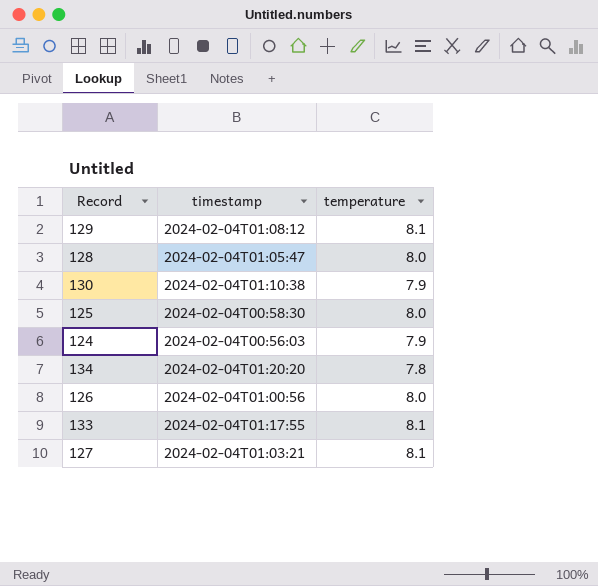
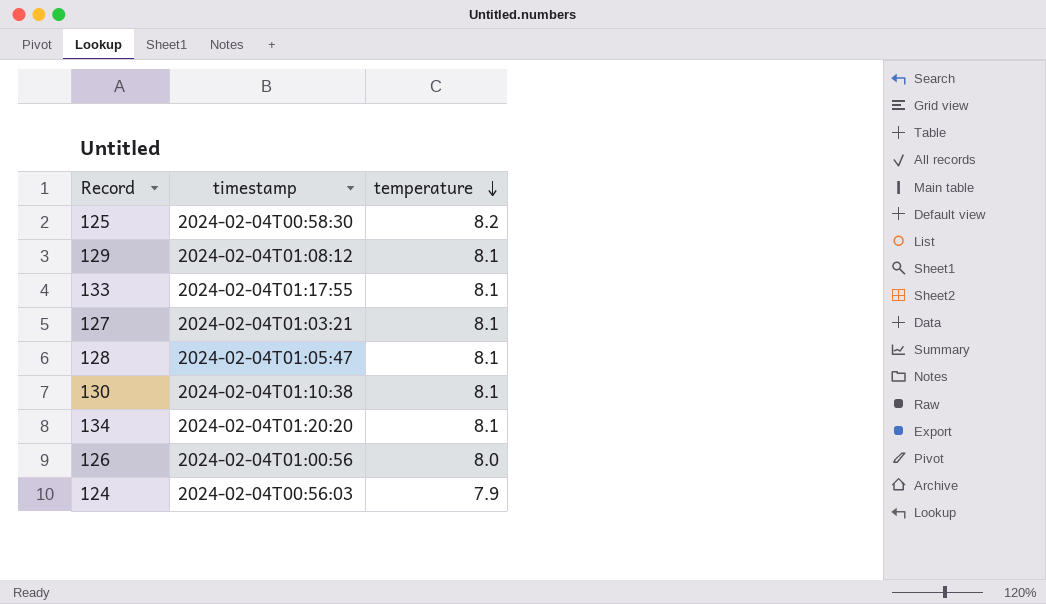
row order: none -> temperature descending
125 | temperature: 8.0 -> 8.2
128 | temperature: 8.0 -> 8.1
130 | temperature: 7.9 -> 8.1
134 | temperature: 7.8 -> 8.1

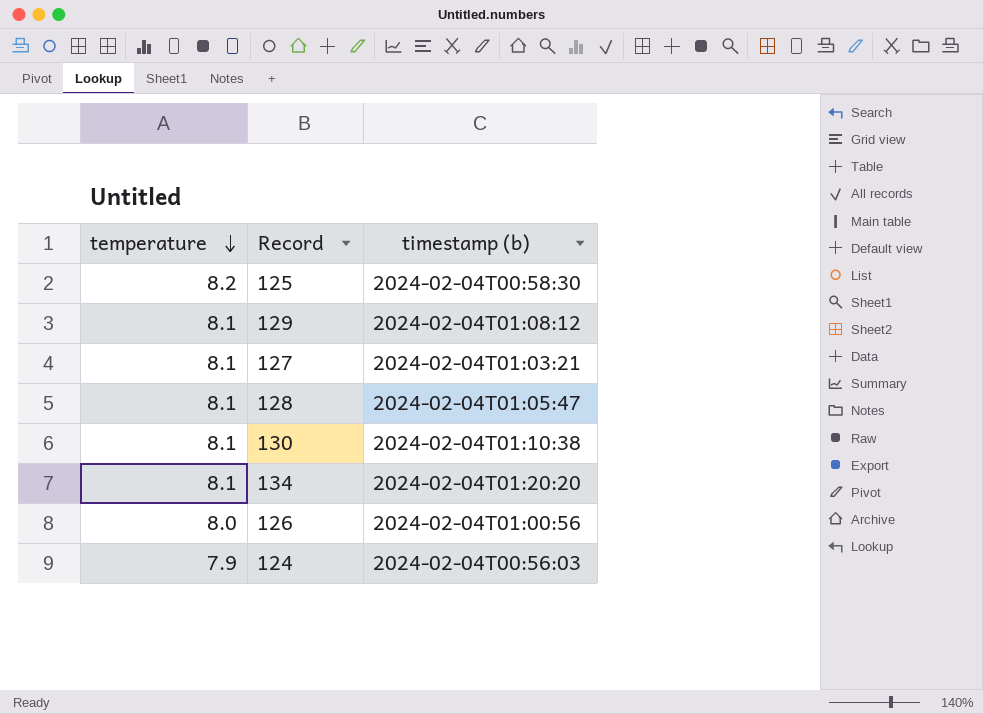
column temperature | position: 3 -> 1
column name: timestamp -> timestamp (b)
row 133: 2024-02-04T01:17:55 | 8.1 -> none

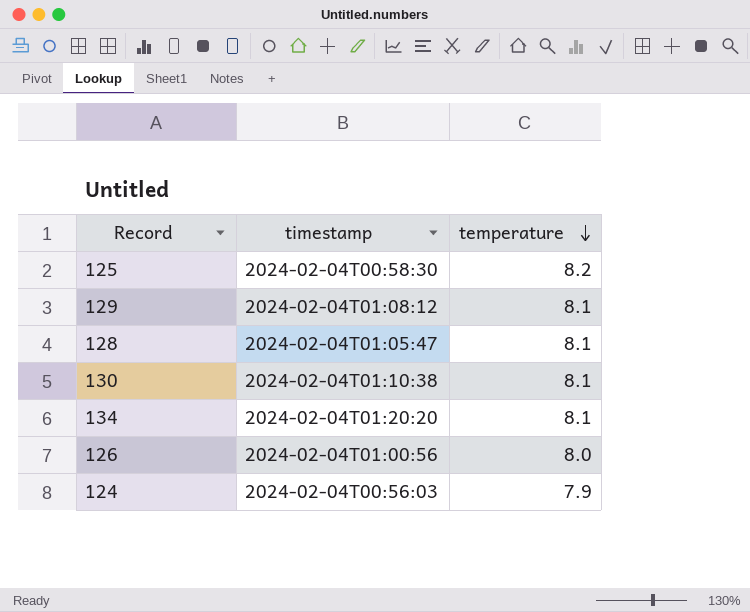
column name: timestamp (b) -> timestamp
column temperature | position: 1 -> 3
row 127: 8.1 | 2024-02-04T01:03:21 -> none

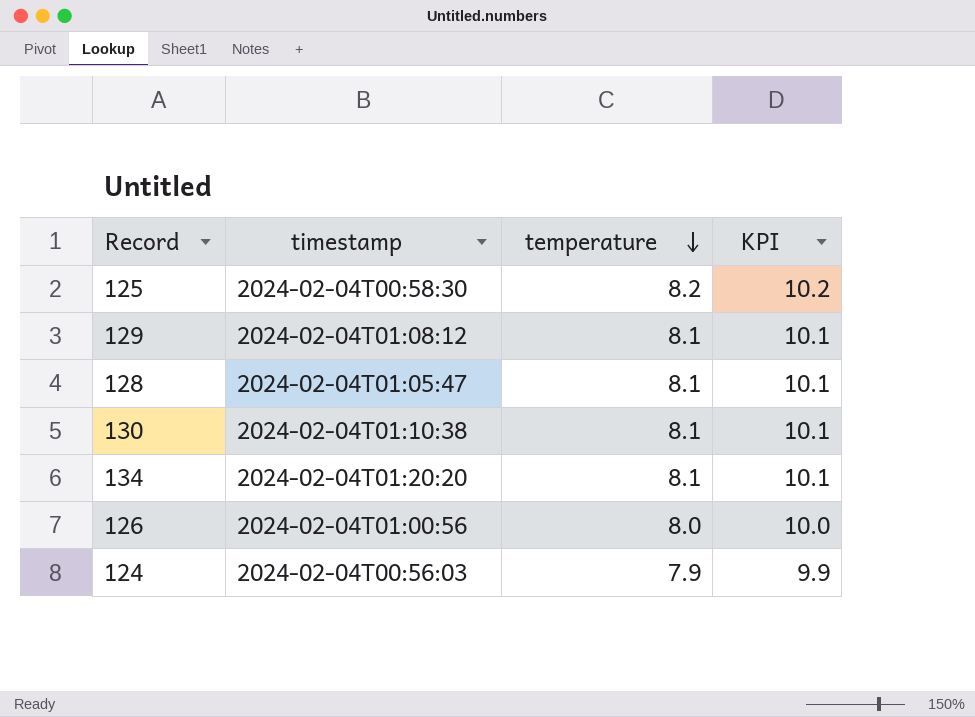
column KPI | formula: none -> [temperature] + 2

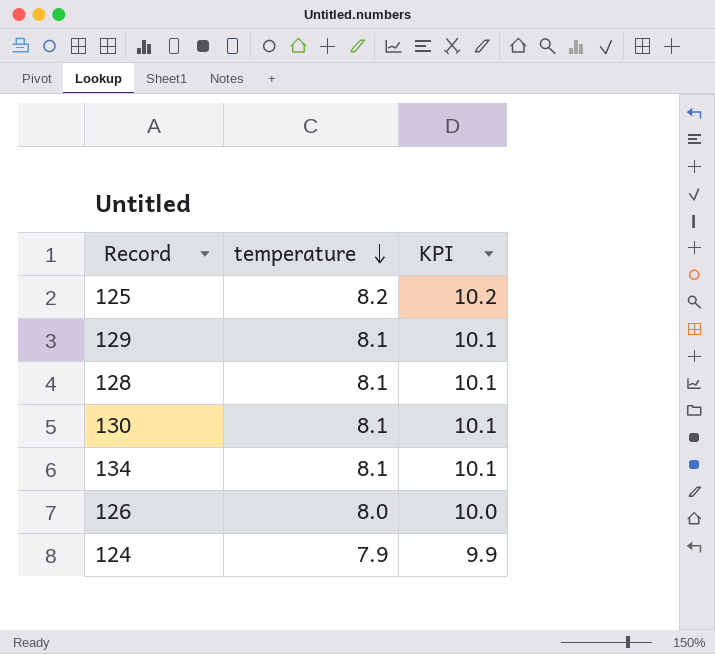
column timestamp | position: 2 -> none

